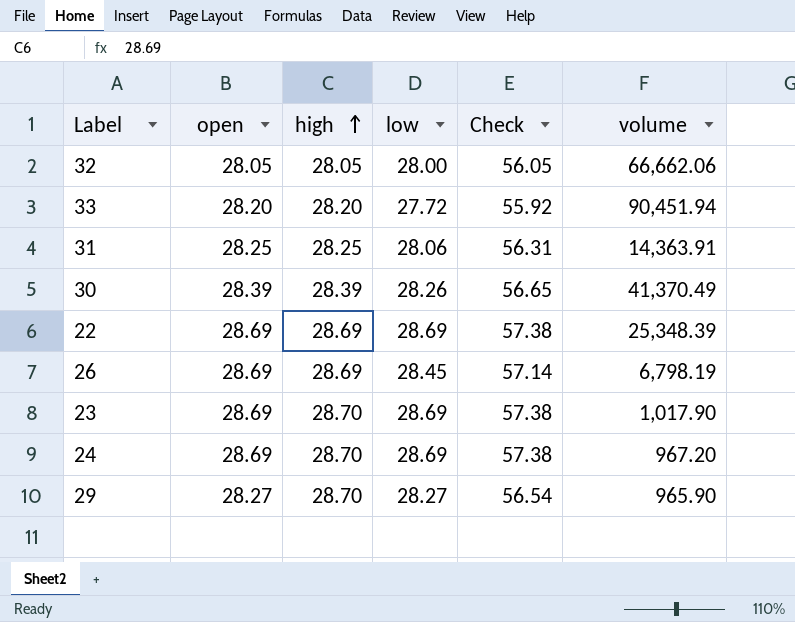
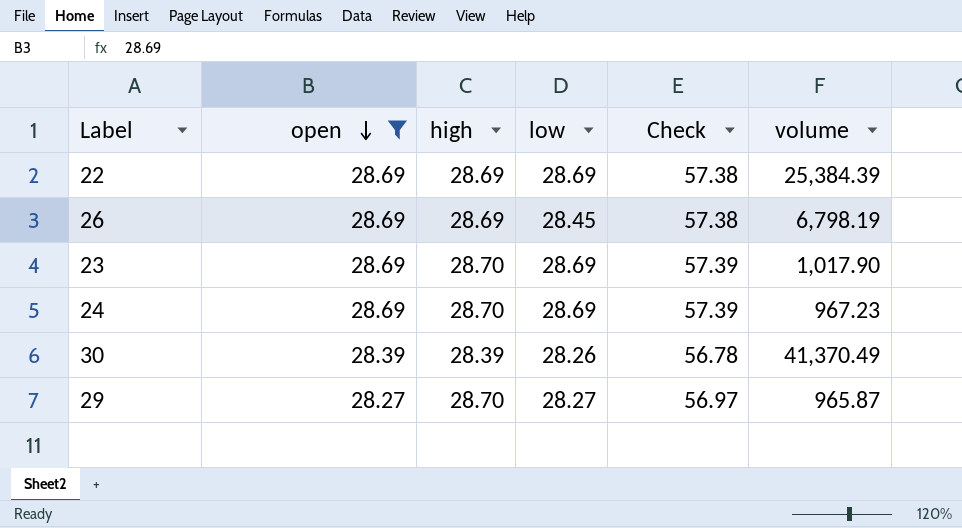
filter: none -> open >= 28.27
row order: high ascending -> open descending
column Check | formula: [open] + [low] -> [open] + [high]
22 | volume: 25,348.39 -> 25,384.39
24 | volume: 967.20 -> 967.23
29 | volume: 965.90 -> 965.87

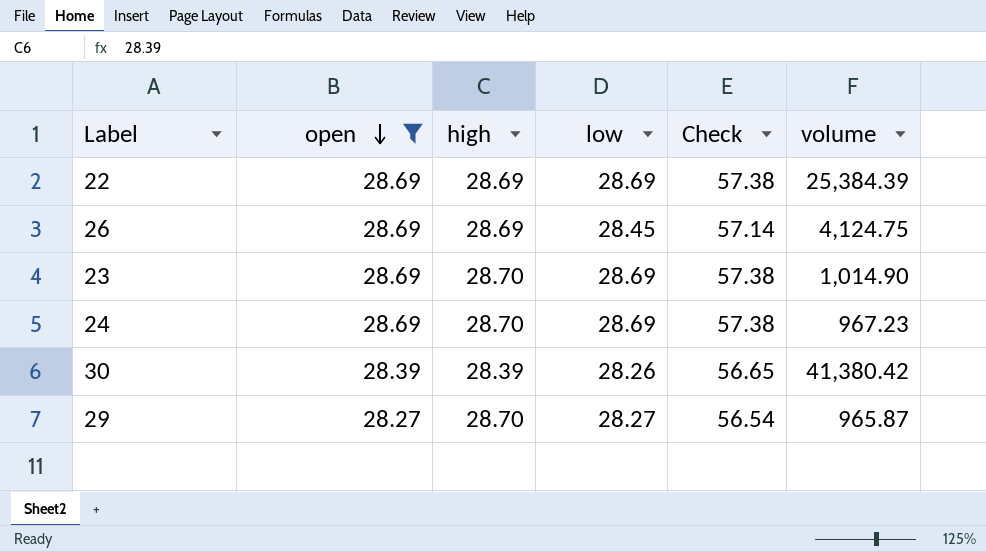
column Check | formula: [open] + [high] -> [open] + [low]
26 | volume: 6,798.19 -> 4,124.75
23 | volume: 1,017.90 -> 1,014.90
30 | volume: 41,370.49 -> 41,380.42

